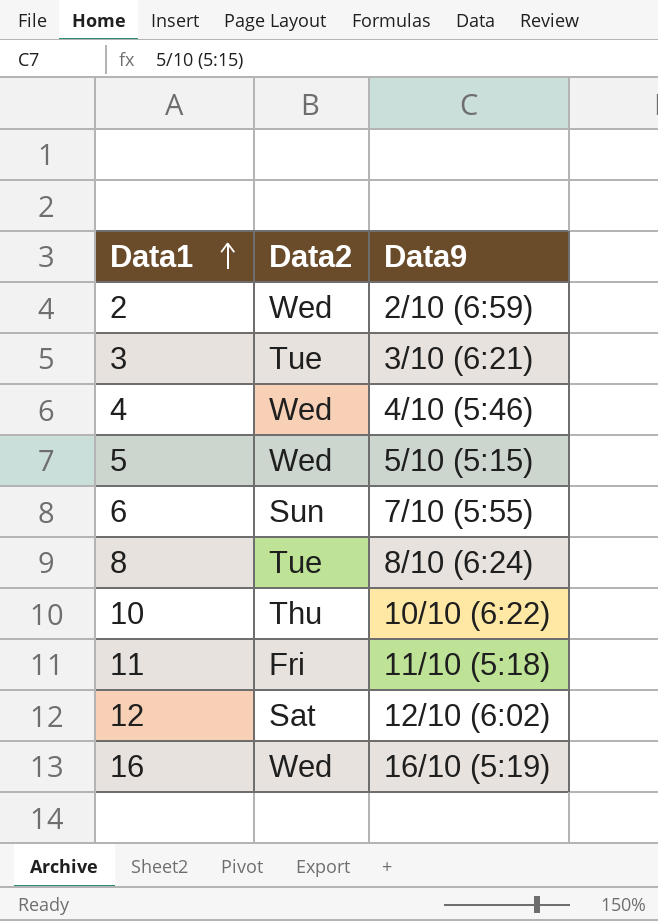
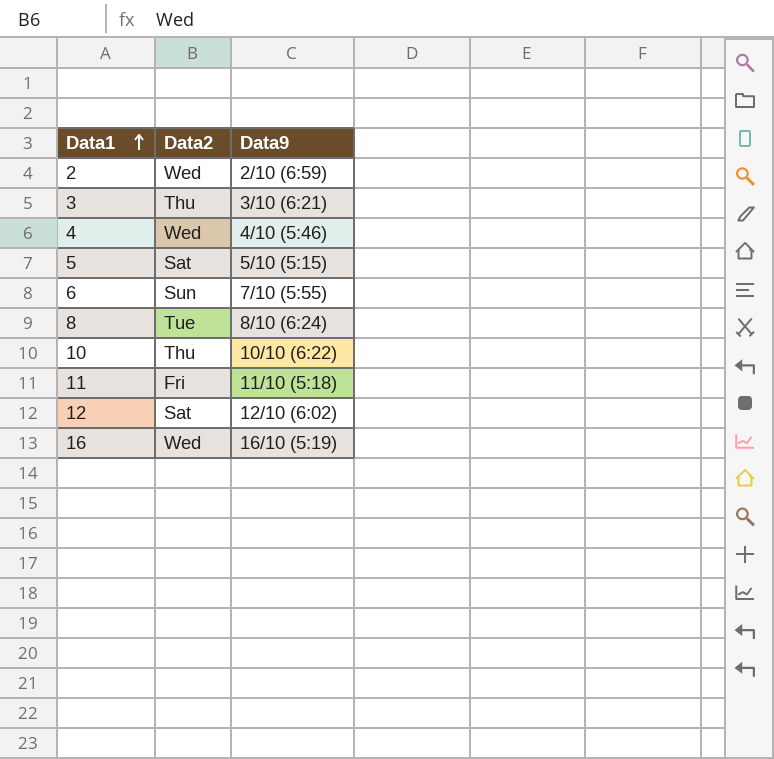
3 | Data2: Tue -> Thu
5 | Data2: Wed -> Sat

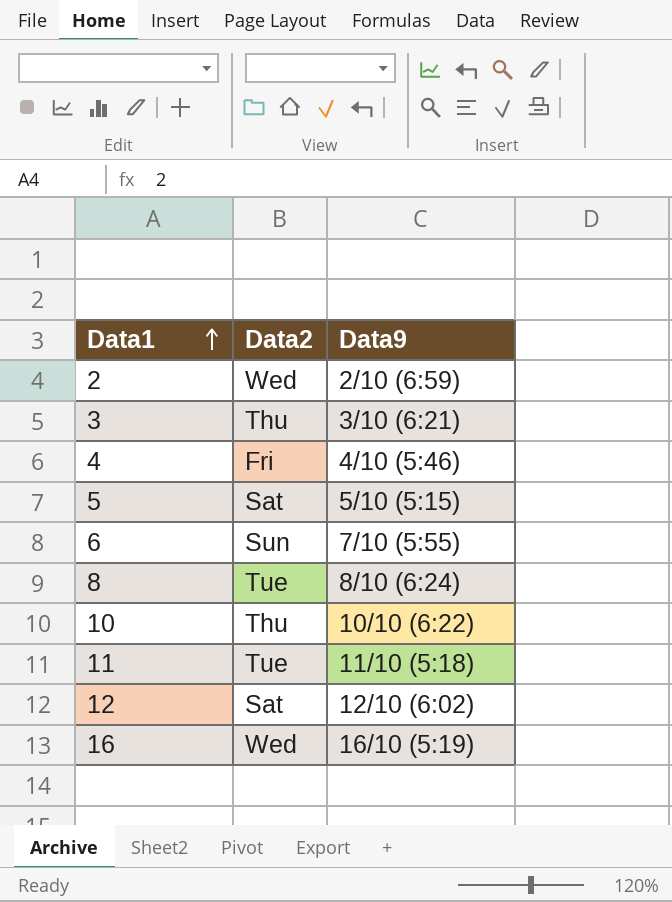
4 | Data2: Wed -> Fri
11 | Data2: Fri -> Tue

